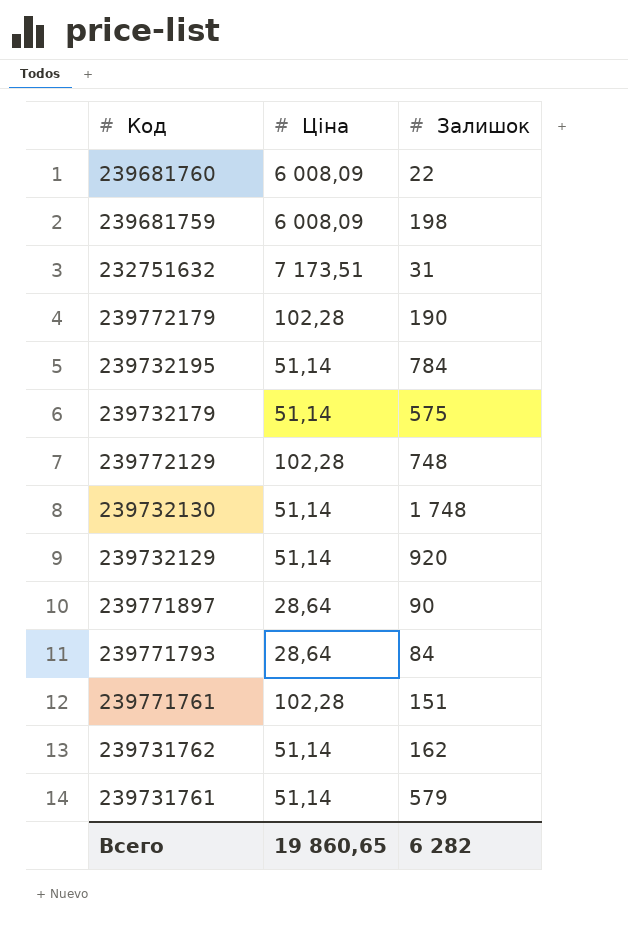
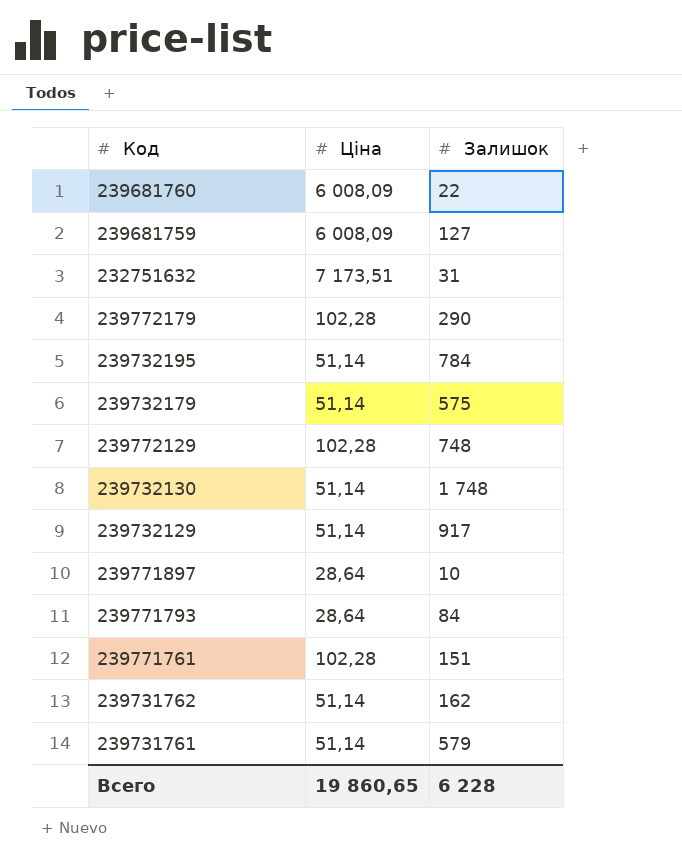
239681759 | Залишок: 198 -> 127
239772179 | Залишок: 190 -> 290
239732129 | Залишок: 920 -> 917
239771897 | Залишок: 90 -> 10
Всего | Залишок: 6 282 -> 6 228

